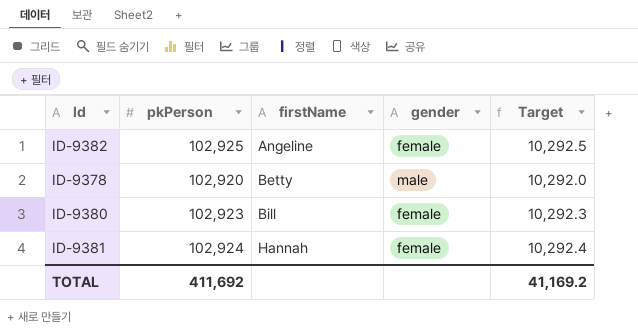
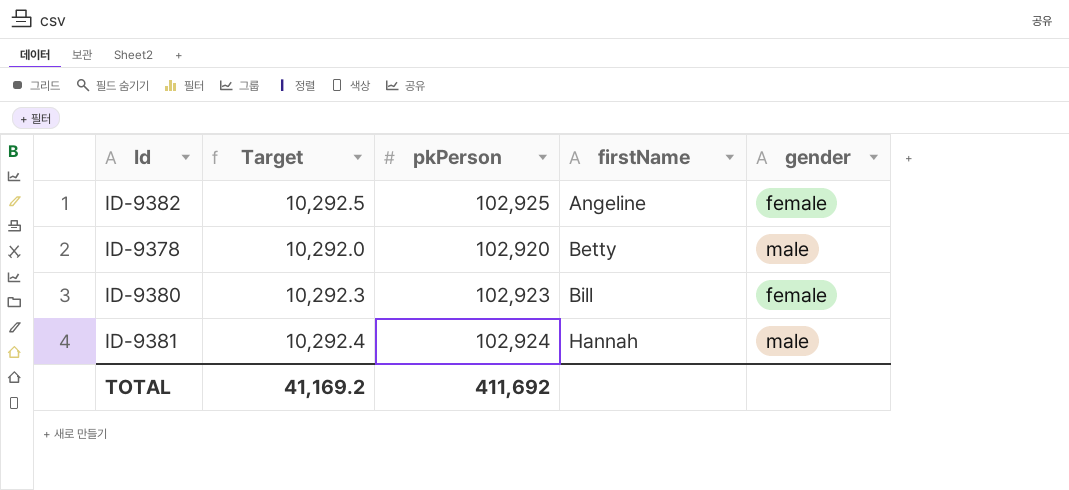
column Target | position: 5 -> 2
ID-9381 | gender: female -> male

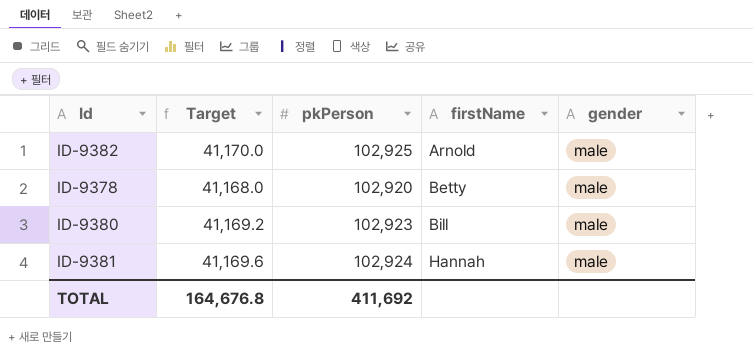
column Target | formula: [pkPerson] * 0.1 -> [pkPerson] * 0.4
ID-9382 | firstName: Angeline -> Arnold
ID-9382 | gender: female -> male
ID-9380 | gender: female -> male
TOTAL | Target: 41,169.2 -> 164,676.8

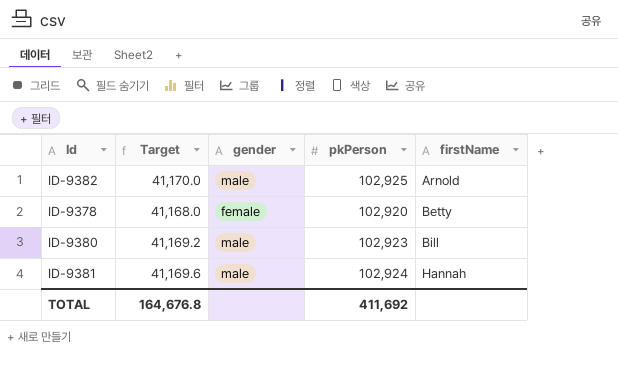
column gender | position: 5 -> 3
ID-9378 | gender: male -> female

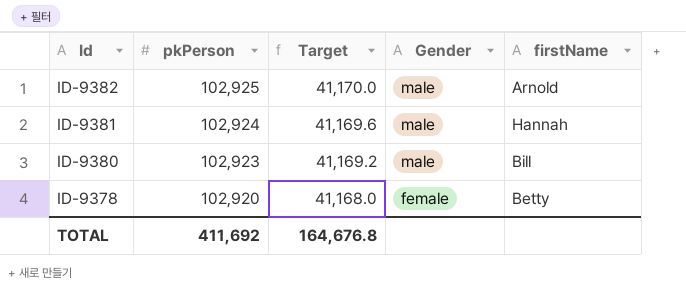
row order: firstName ascending -> Id descending
column pkPerson | position: 4 -> 2
column name: gender -> Gender

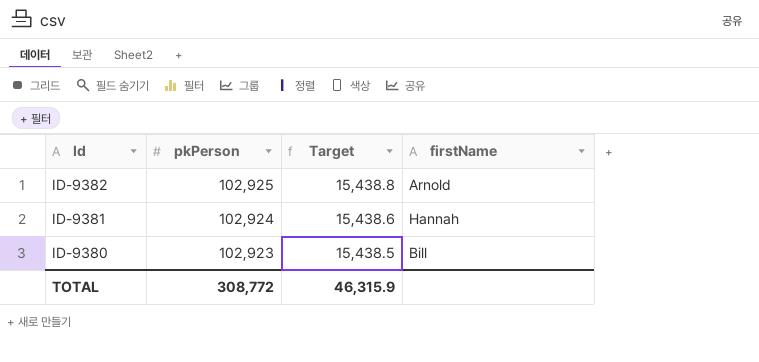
column Gender | position: 4 -> none
column Target | formula: [pkPerson] * 0.4 -> [pkPerson] * 0.15
row ID-9378: 102,920 | 41,168.0 | female | Betty -> none
TOTAL | pkPerson: 411,692 -> 308,772
TOTAL | Target: 164,676.8 -> 46,315.9

